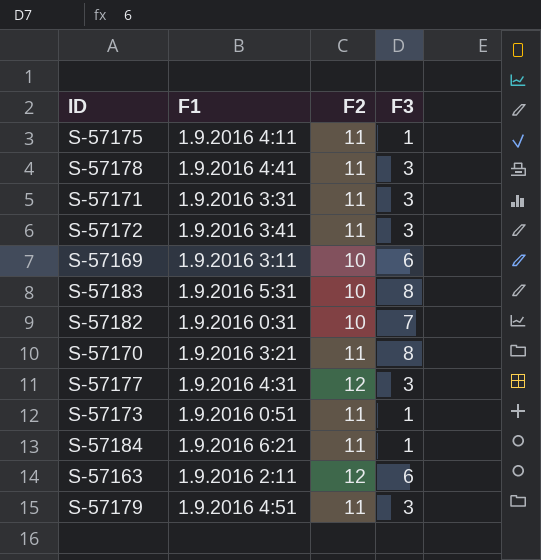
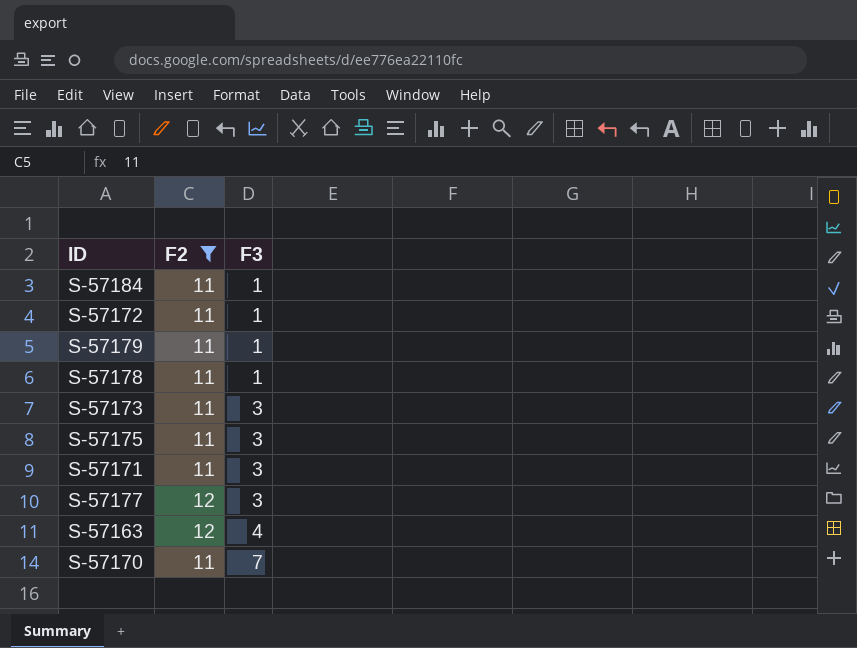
filter: none -> F2 != 10
row order: none -> F3 ascending
column F1 | position: 2 -> none
S-57172 | F3: 3 -> 1
S-57179 | F3: 3 -> 1
S-57178 | F3: 3 -> 1
S-57173 | F3: 1 -> 3
S-57175 | F3: 1 -> 3
S-57163 | F3: 6 -> 4
S-57170 | F3: 8 -> 7

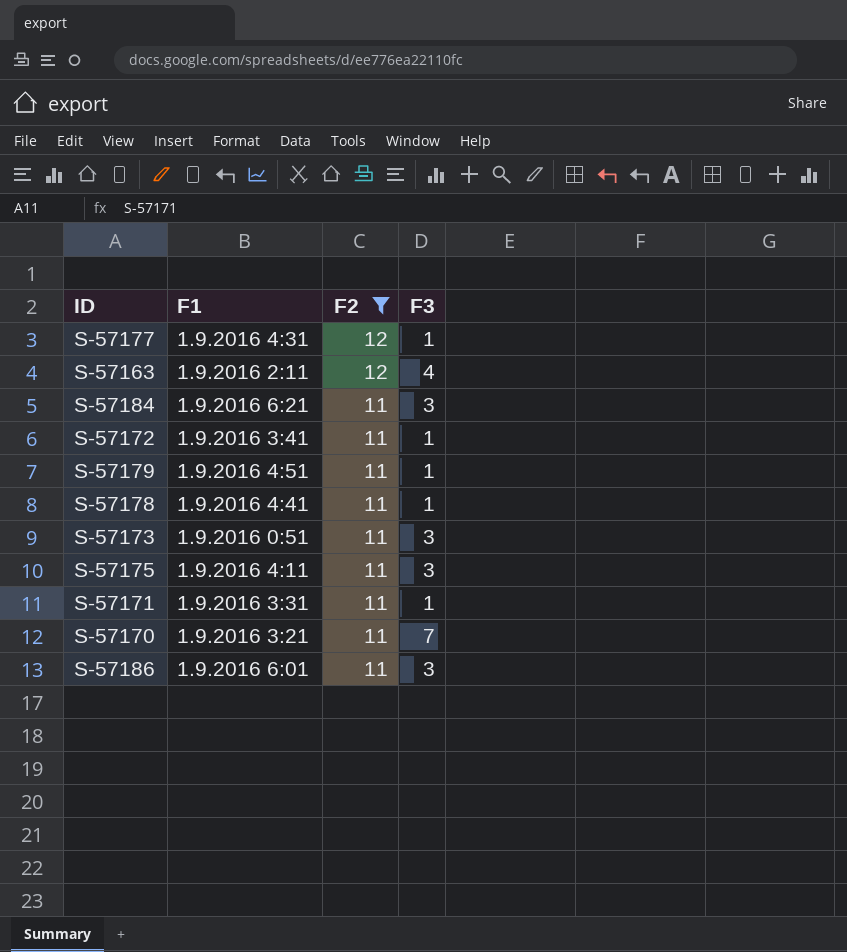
row order: F3 ascending -> F2 descending
column F1 | position: none -> 2
S-57177 | F3: 3 -> 1
S-57184 | F3: 1 -> 3
S-57171 | F3: 3 -> 1
row S-57186: none -> 1.9.2016 6:01 | 11 | 3

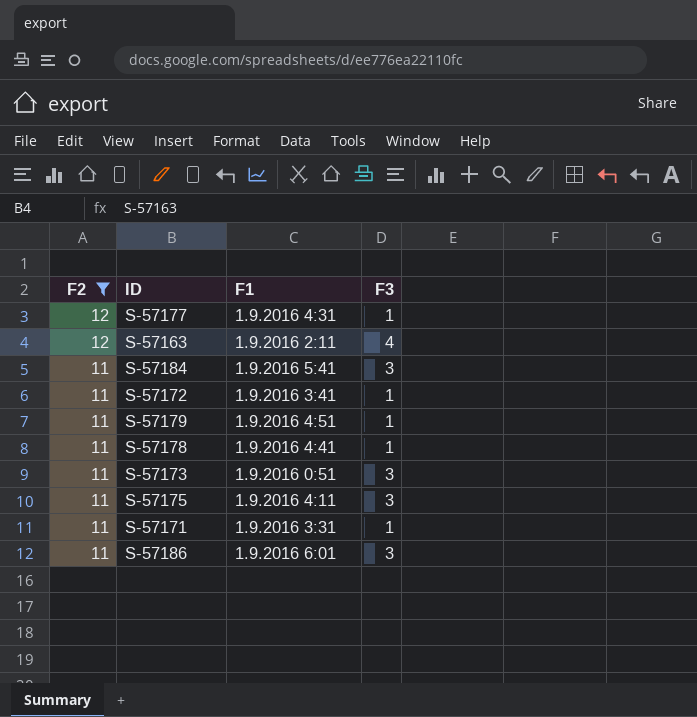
column F2 | position: 3 -> 1
row S-57170: 1.9.2016 3:21 | 11 | 7 -> none
S-57184 | F1: 1.9.2016 6:21 -> 1.9.2016 5:41

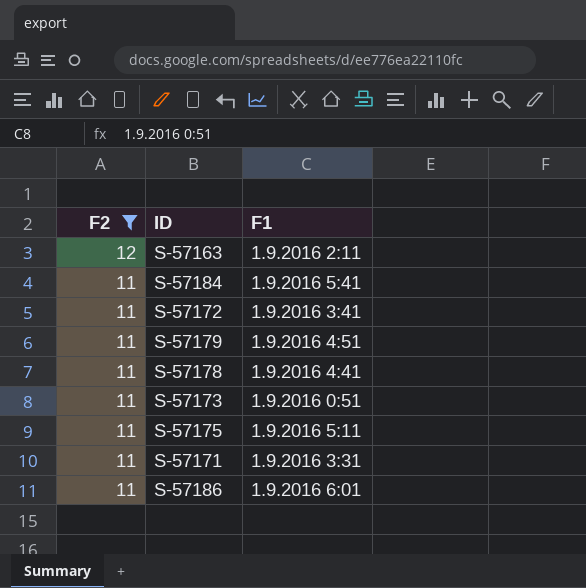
column F3 | position: 4 -> none
row S-57177: 12 | 1.9.2016 4:31 | 1 -> none
S-57175 | F1: 1.9.2016 4:11 -> 1.9.2016 5:11

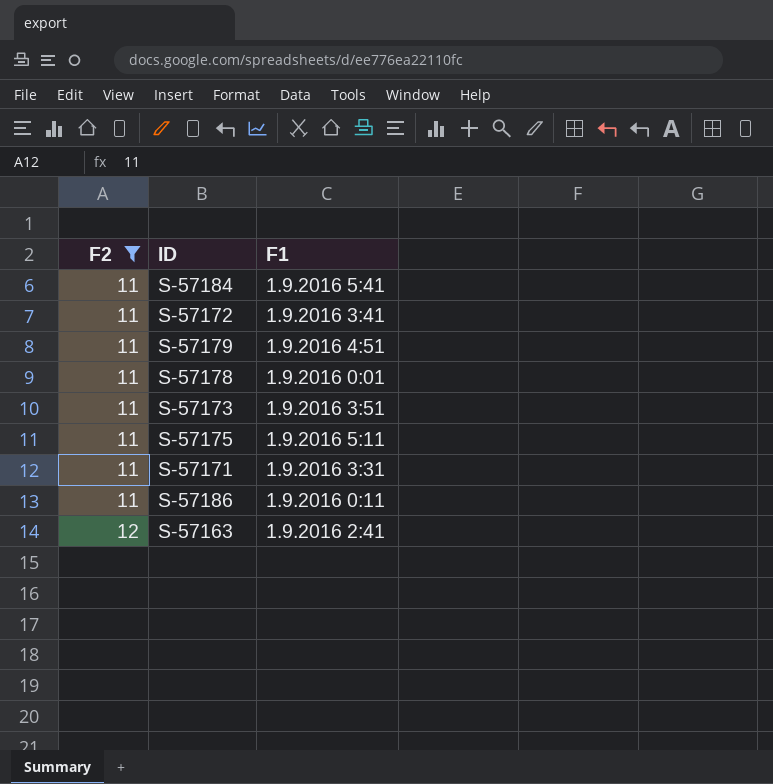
row order: F2 descending -> F2 ascending
S-57178 | F1: 1.9.2016 4:41 -> 1.9.2016 0:01
S-57173 | F1: 1.9.2016 0:51 -> 1.9.2016 3:51
S-57186 | F1: 1.9.2016 6:01 -> 1.9.2016 0:11
S-57163 | F1: 1.9.2016 2:11 -> 1.9.2016 2:41

